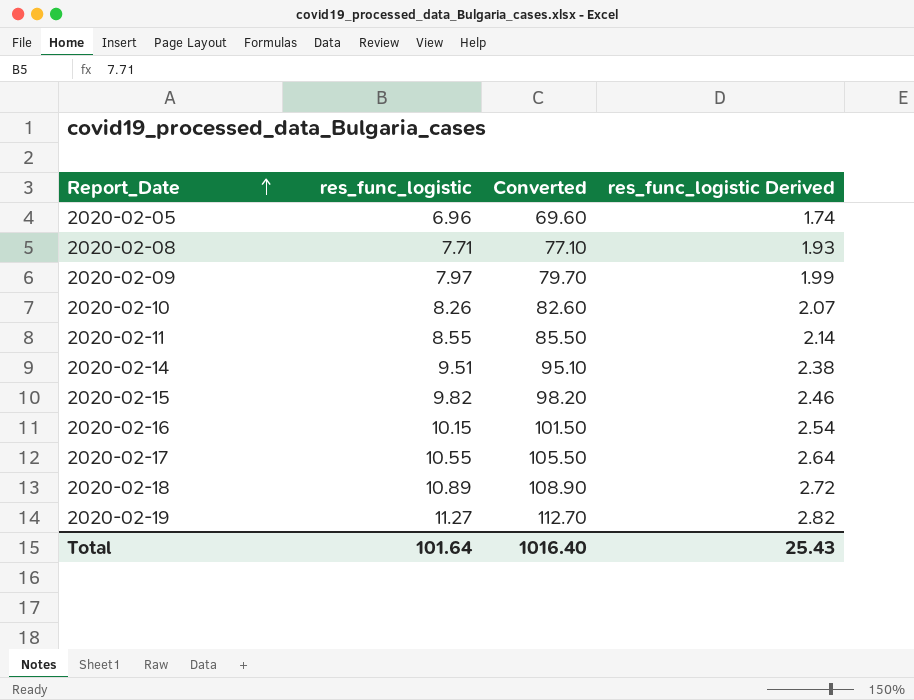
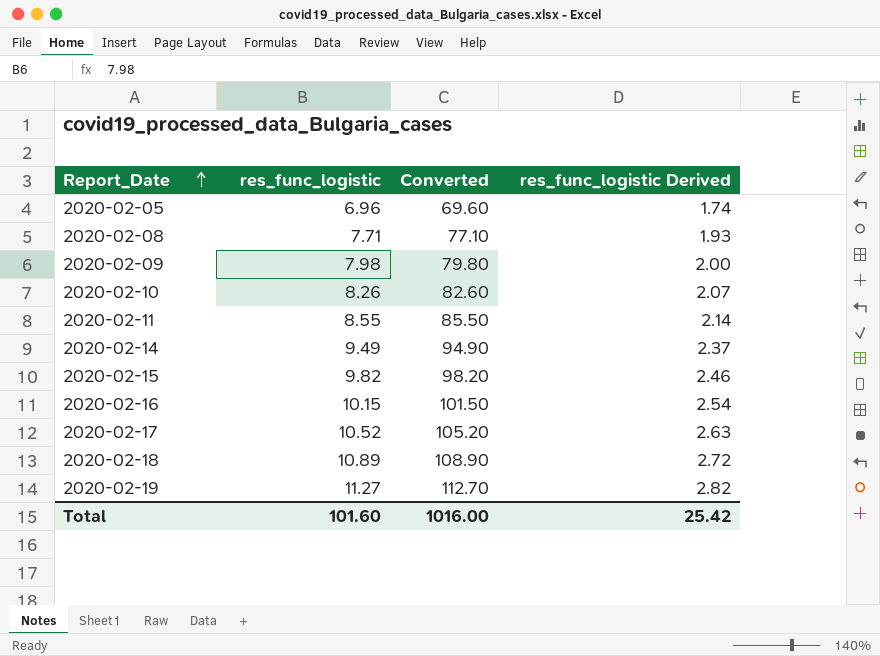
2020-02-09 | res_func_logistic: 7.97 -> 7.98
2020-02-09 | Converted: 79.70 -> 79.80
2020-02-09 | res_func_logistic Derived: 1.99 -> 2.00
2020-02-14 | res_func_logistic: 9.51 -> 9.49
2020-02-14 | Converted: 95.10 -> 94.90
2020-02-14 | res_func_logistic Derived: 2.38 -> 2.37
2020-02-17 | res_func_logistic: 10.55 -> 10.52
2020-02-17 | Converted: 105.50 -> 105.20
2020-02-17 | res_func_logistic Derived: 2.64 -> 2.63
Total | res_func_logistic: 101.64 -> 101.60
Total | Converted: 1016.40 -> 1016.00
Total | res_func_logistic Derived: 25.43 -> 25.42

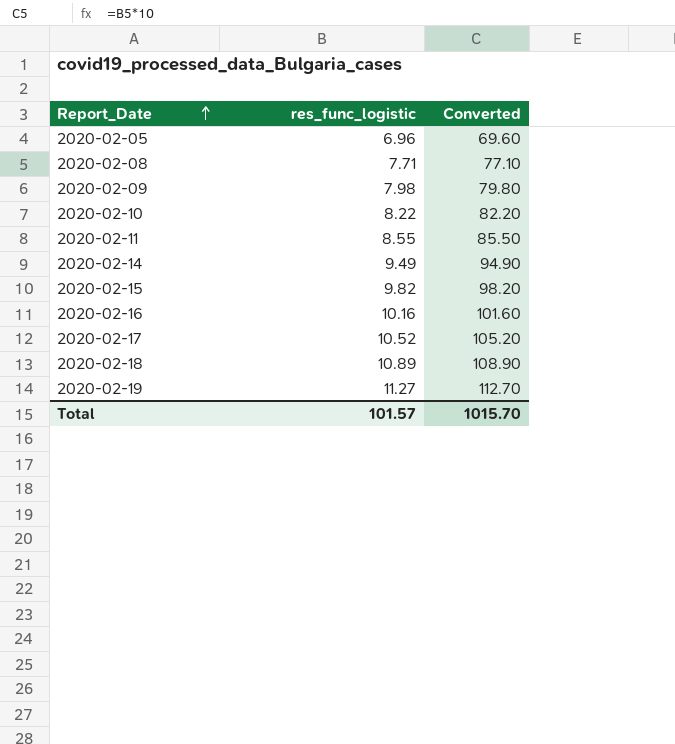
column res_func_logistic Derived | formula: [res_func_logistic] * 0.25 -> none
2020-02-10 | res_func_logistic: 8.26 -> 8.22
2020-02-10 | Converted: 82.60 -> 82.20
2020-02-16 | res_func_logistic: 10.15 -> 10.16
2020-02-16 | Converted: 101.50 -> 101.60
Total | res_func_logistic: 101.60 -> 101.57
Total | Converted: 1016.00 -> 1015.70

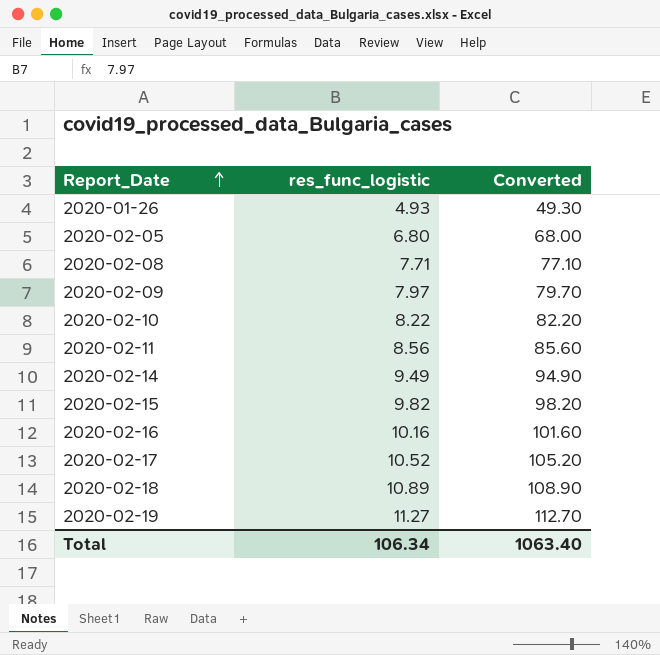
row 2020-01-26: none -> 4.93 | 49.30
2020-02-05 | res_func_logistic: 6.96 -> 6.80
2020-02-05 | Converted: 69.60 -> 68.00
2020-02-09 | res_func_logistic: 7.98 -> 7.97
2020-02-09 | Converted: 79.80 -> 79.70
2020-02-11 | res_func_logistic: 8.55 -> 8.56
2020-02-11 | Converted: 85.50 -> 85.60
Total | res_func_logistic: 101.57 -> 106.34
Total | Converted: 1015.70 -> 1063.40

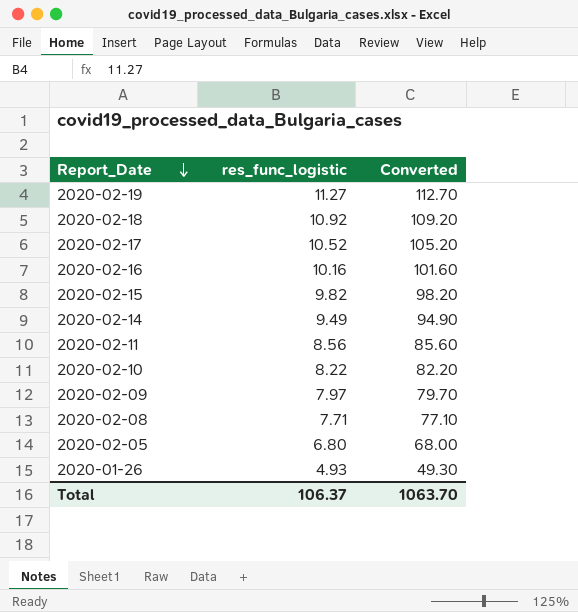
row order: Report_Date ascending -> Report_Date descending
2020-02-18 | res_func_logistic: 10.89 -> 10.92
2020-02-18 | Converted: 108.90 -> 109.20
Total | res_func_logistic: 106.34 -> 106.37
Total | Converted: 1063.40 -> 1063.70

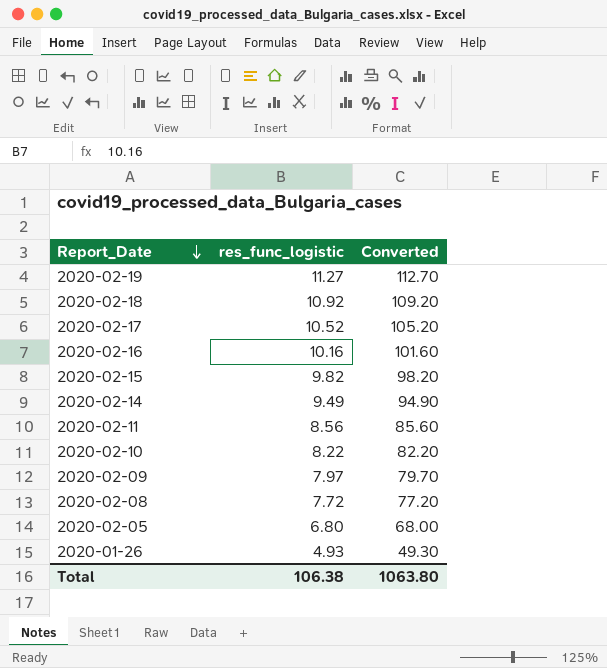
2020-02-08 | res_func_logistic: 7.71 -> 7.72
2020-02-08 | Converted: 77.10 -> 77.20
Total | res_func_logistic: 106.37 -> 106.38
Total | Converted: 1063.70 -> 1063.80

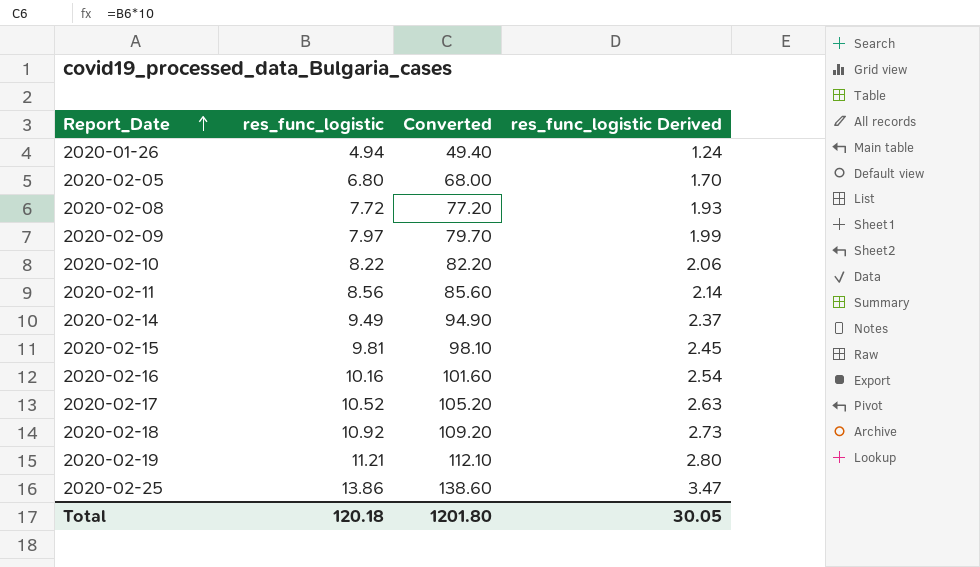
row order: Report_Date descending -> Report_Date ascending
column res_func_logistic Derived | formula: none -> [res_func_logistic] * 0.25
2020-01-26 | res_func_logistic: 4.93 -> 4.94
2020-01-26 | Converted: 49.30 -> 49.40
2020-02-15 | res_func_logistic: 9.82 -> 9.81
2020-02-15 | Converted: 98.20 -> 98.10
2020-02-19 | res_func_logistic: 11.27 -> 11.21
2020-02-19 | Converted: 112.70 -> 112.10
row 2020-02-25: none -> 13.86 | 138.60 | 3.47
Total | res_func_logistic: 106.38 -> 120.18
Total | Converted: 1063.80 -> 1201.80

